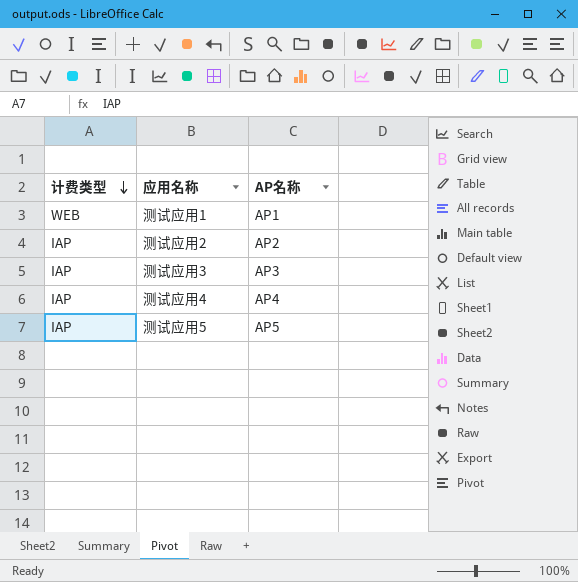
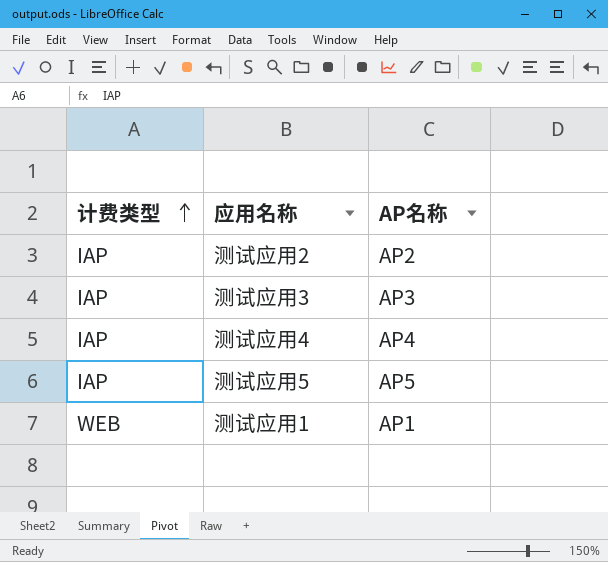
row order: 计费类型 descending -> 计费类型 ascending

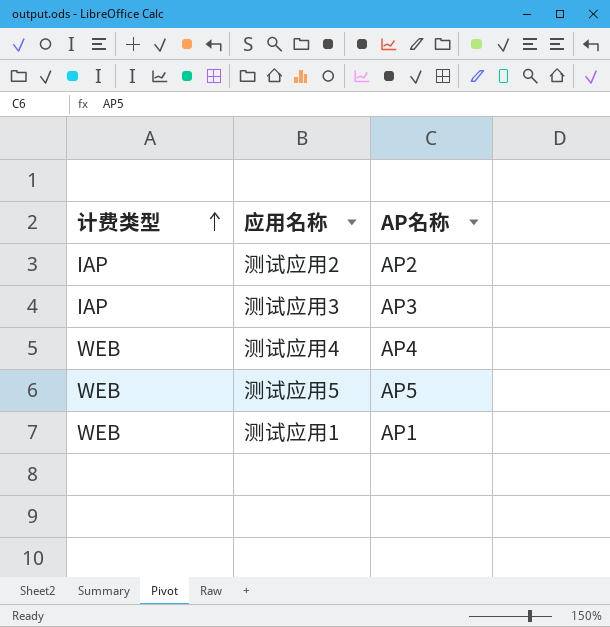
测试应用4 | 计费类型: IAP -> WEB
测试应用5 | 计费类型: IAP -> WEB

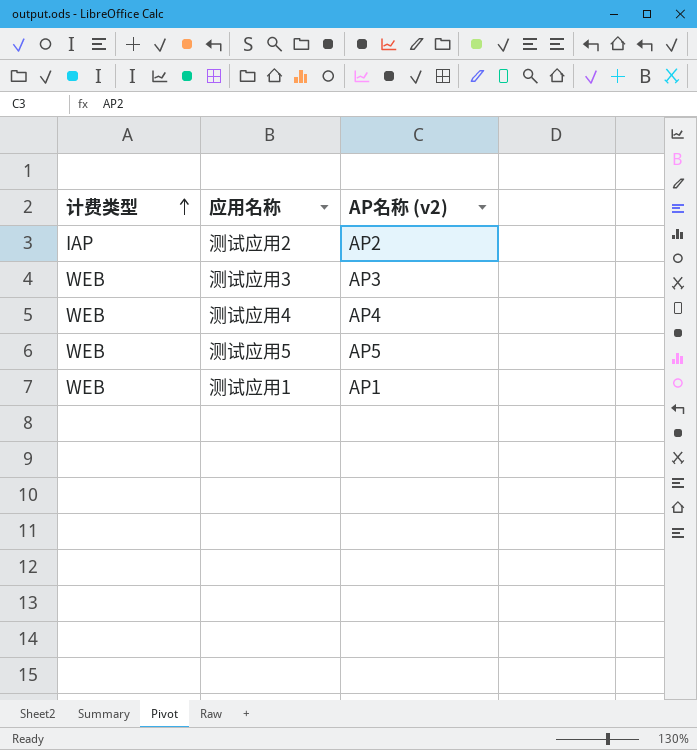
column name: AP名称 -> AP名称 (v2)
测试应用3 | 计费类型: IAP -> WEB

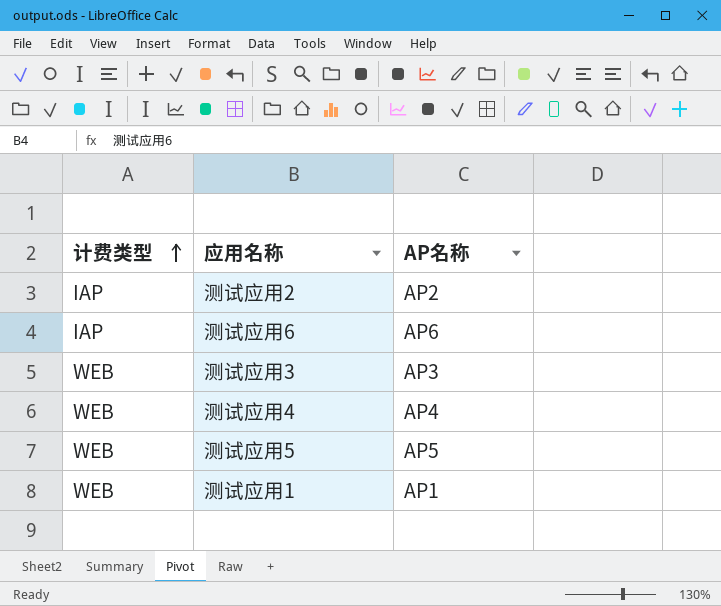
column name: AP名称 (v2) -> AP名称
row 测试应用6: none -> IAP | AP6

